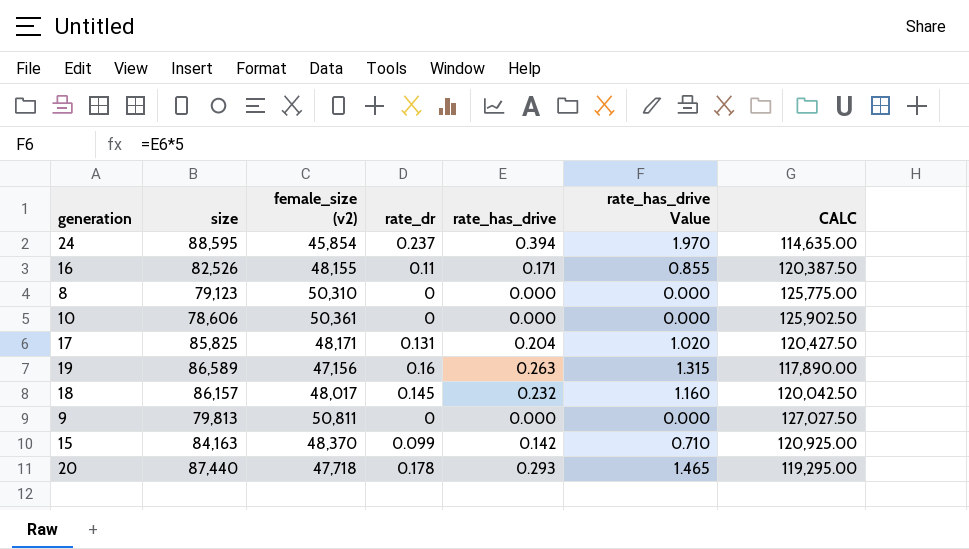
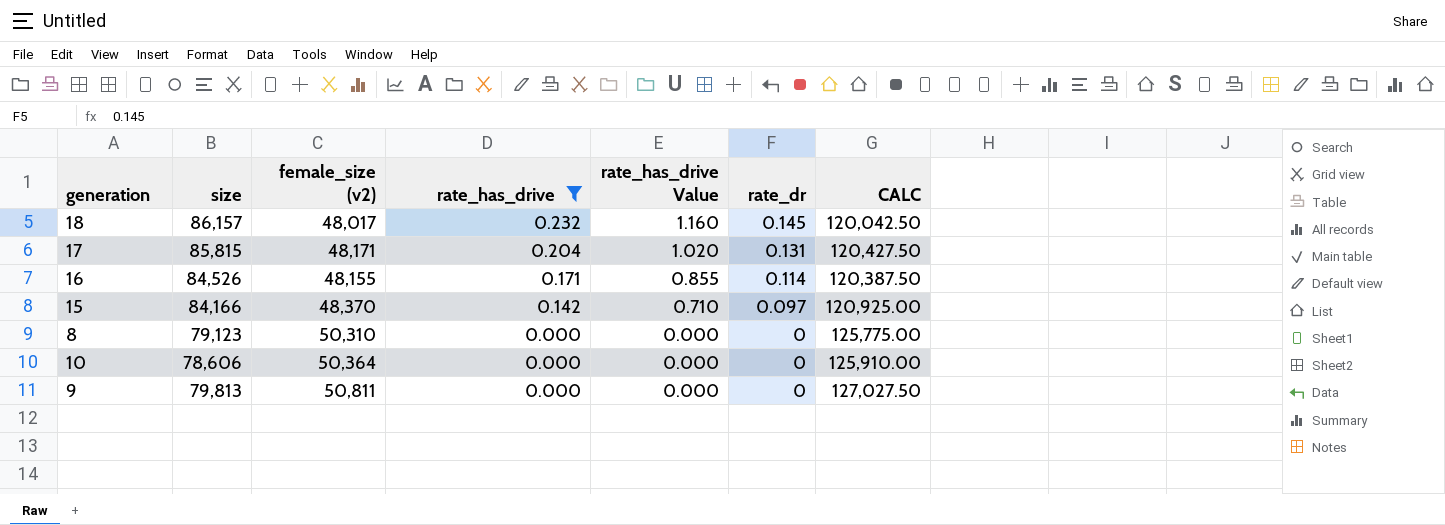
filter: none -> rate_has_drive <= 0.232
row order: none -> rate_has_drive descending
column rate_dr | position: 4 -> 6
17 | size: 85,825 -> 85,815
16 | size: 82,526 -> 84,526
16 | rate_dr: 0.11 -> 0.114
15 | size: 84,163 -> 84,166
15 | rate_dr: 0.099 -> 0.097
10 | female_size (v2): 50,361 -> 50,364
10 | CALC: 125,902.50 -> 125,910.00

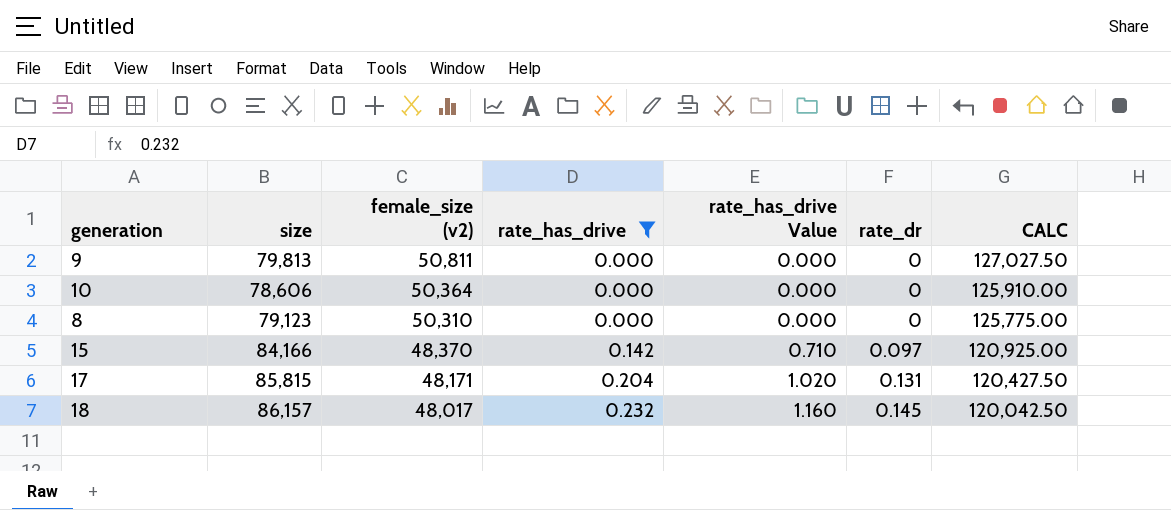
row order: rate_has_drive descending -> female_size (v2) descending
row 16: 84,526 | 48,155 | 0.171 | 0.855 | 0.114 | 120,387.50 -> none

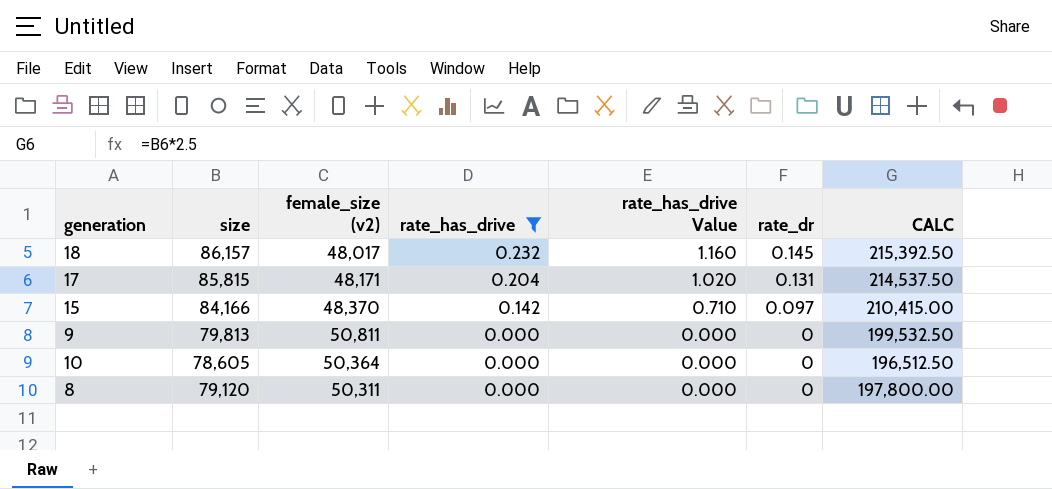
row order: female_size (v2) descending -> rate_has_drive descending
column CALC | formula: [female_size (v2)] * 2.5 -> [size] * 2.5
10 | size: 78,606 -> 78,605
8 | size: 79,123 -> 79,120
8 | female_size (v2): 50,310 -> 50,311

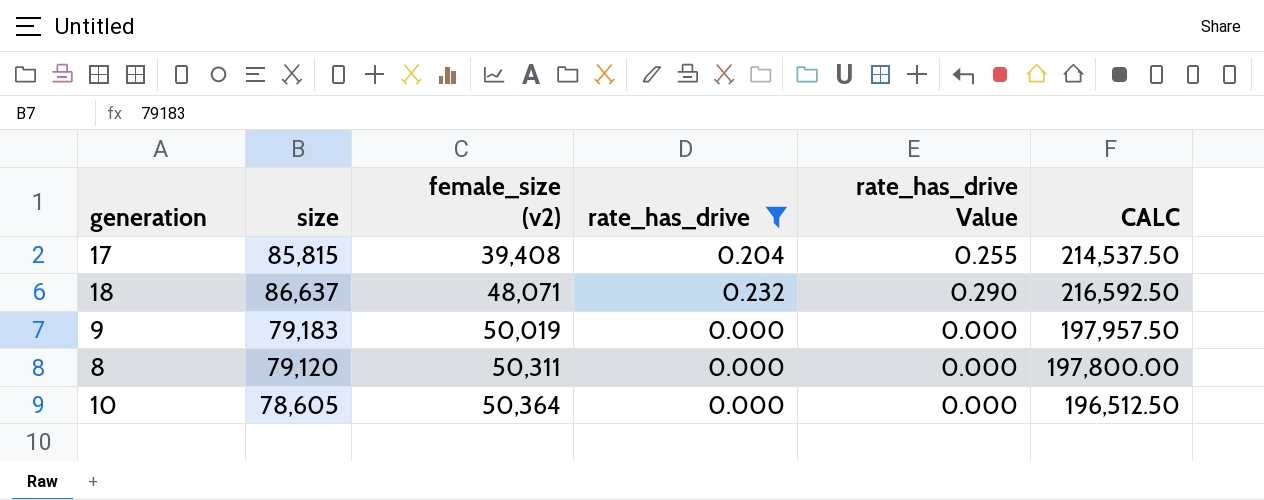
row order: rate_has_drive descending -> female_size (v2) ascending
column rate_dr | position: 6 -> none
column rate_has_drive Value | formula: [rate_has_drive] * 5 -> [rate_has_drive] * 1.25
row 15: 84,166 | 48,370 | 0.142 | 0.710 | 0.097 | 210,415.00 -> none
17 | female_size (v2): 48,171 -> 39,408
18 | size: 86,157 -> 86,637
18 | female_size (v2): 48,017 -> 48,071
18 | CALC: 215,392.50 -> 216,592.50
9 | size: 79,813 -> 79,183
9 | female_size (v2): 50,811 -> 50,019
9 | CALC: 199,532.50 -> 197,957.50

